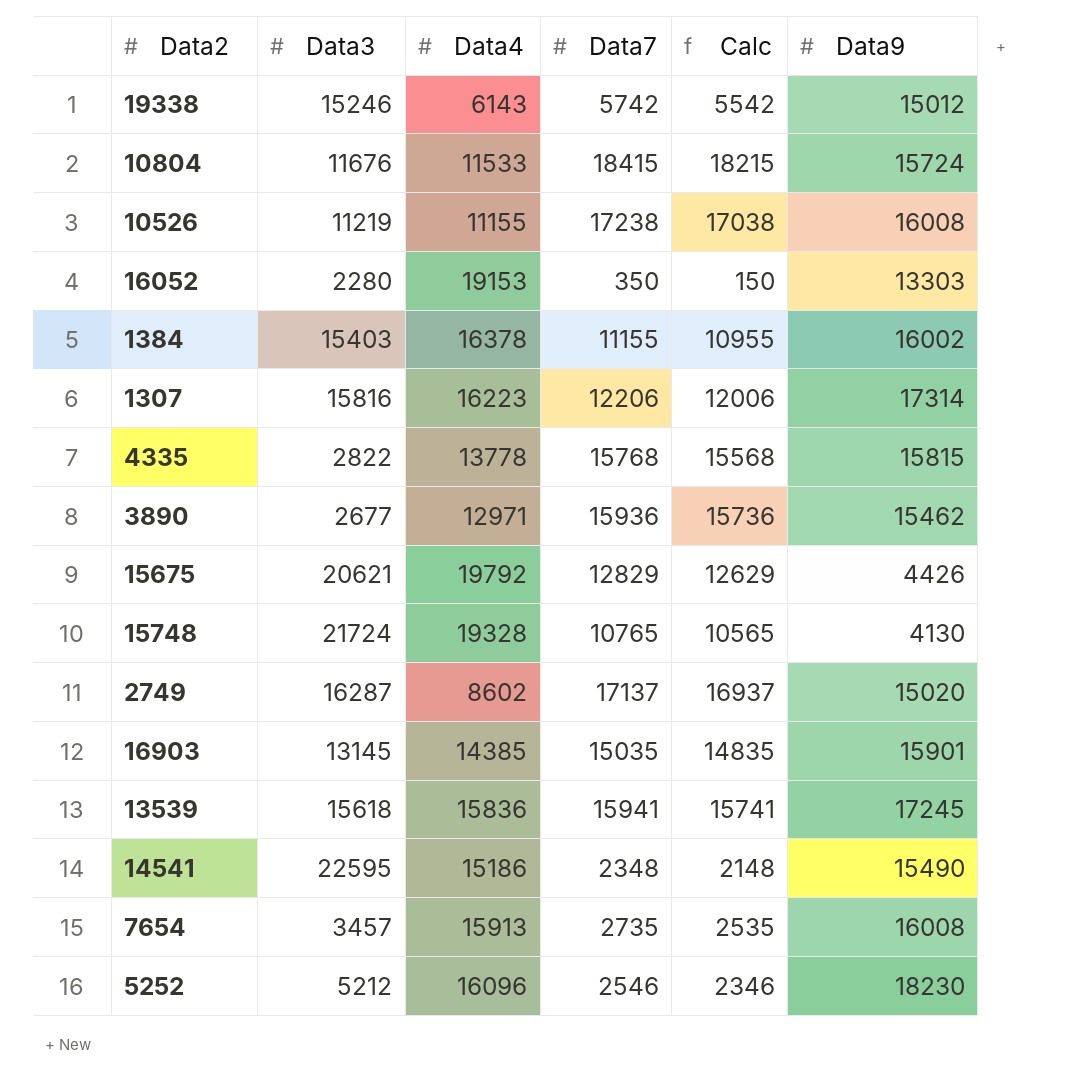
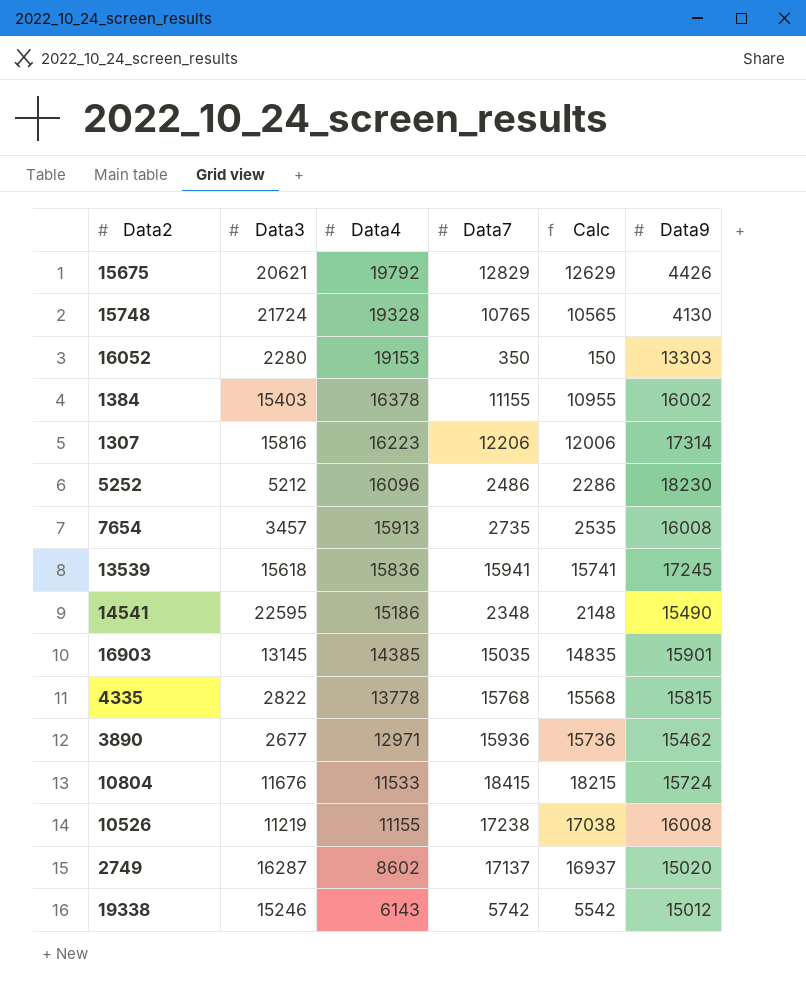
row order: none -> Data4 descending
5252 | Data7: 2546 -> 2486
5252 | Calc: 2346 -> 2286

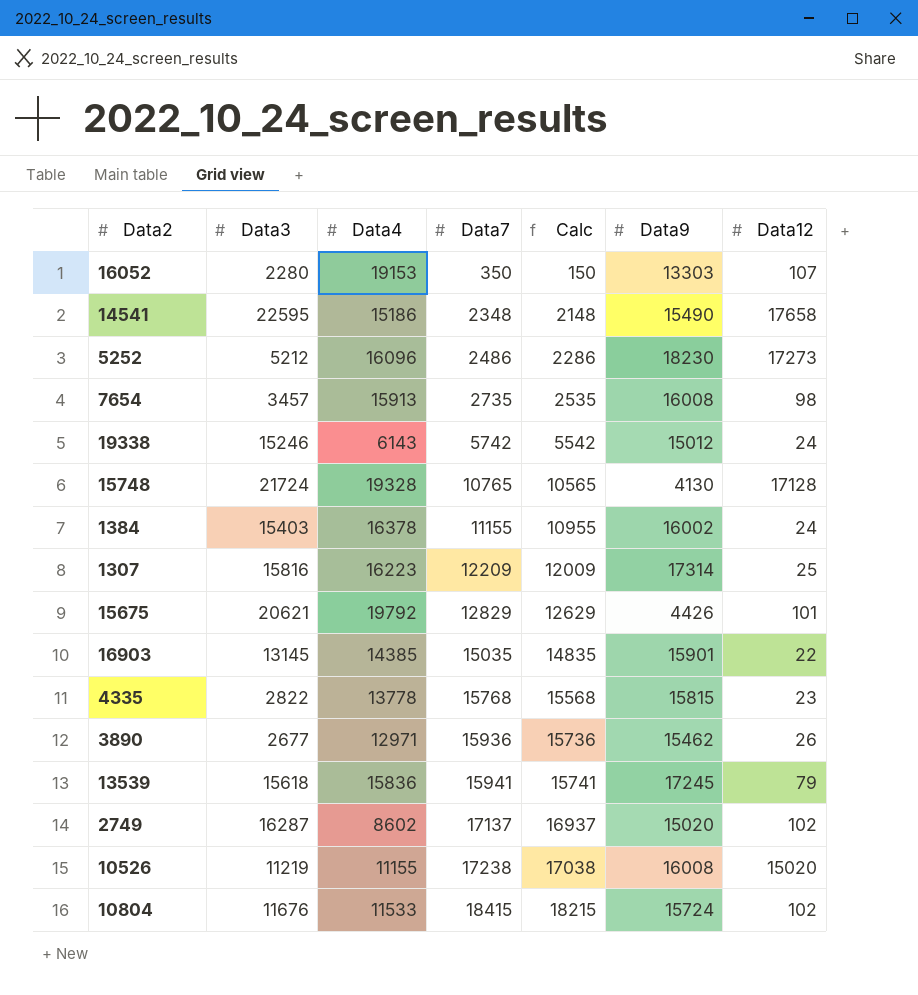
row order: Data4 descending -> Data7 ascending
column Data12 | position: none -> 7
1307 | Data7: 12206 -> 12209
1307 | Calc: 12006 -> 12009

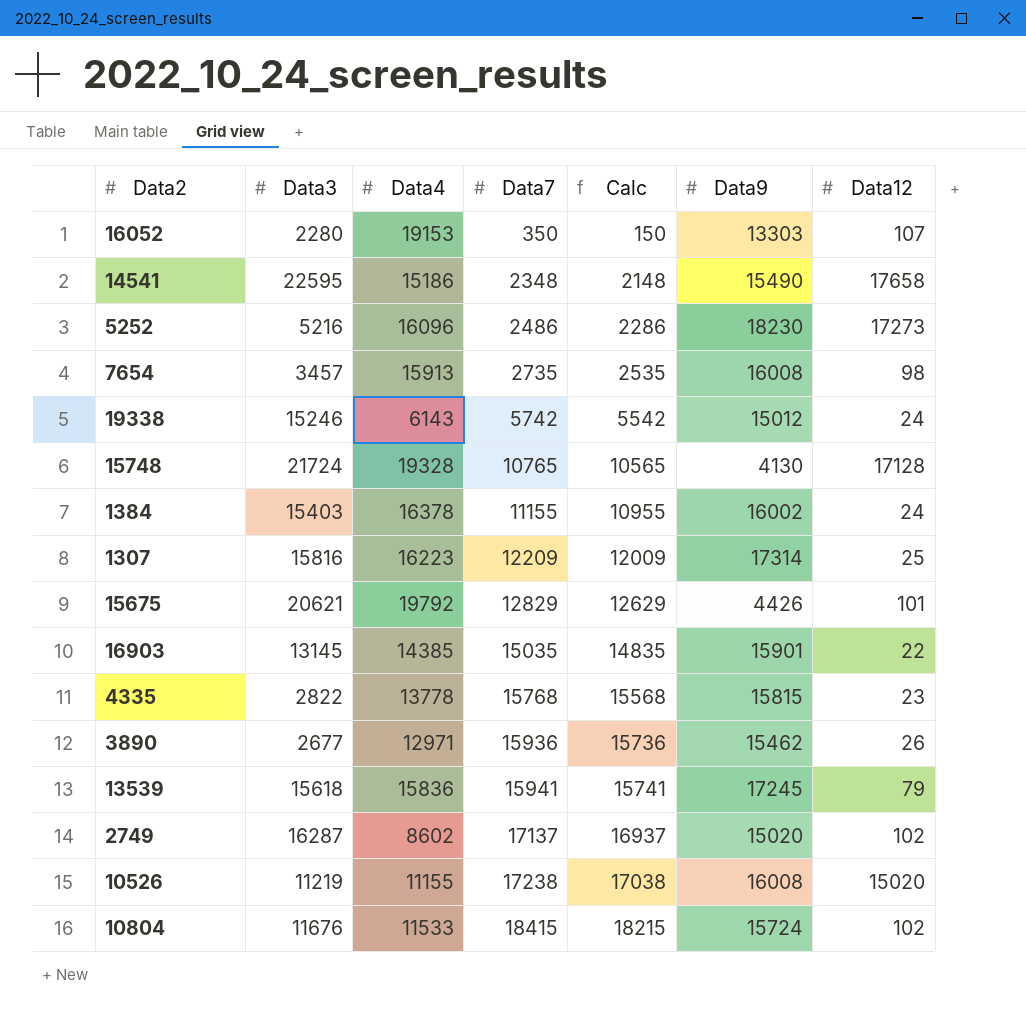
5252 | Data3: 5212 -> 5216

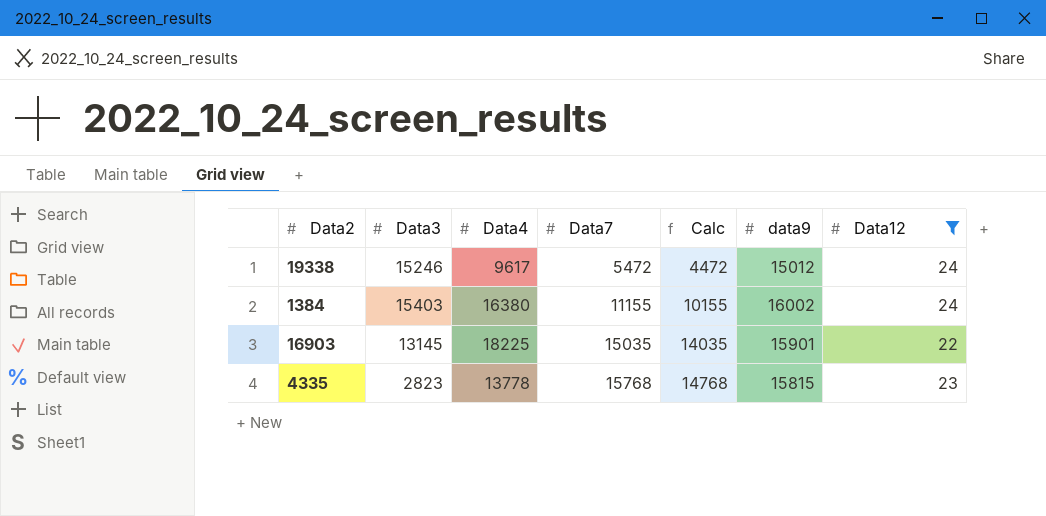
filter: none -> Data12 <= 24
column Calc | formula: [Data7] - 200 -> [Data7] - 1000
column name: Data9 -> data9
19338 | Data4: 6143 -> 9617
19338 | Data7: 5742 -> 5472
1384 | Data4: 16378 -> 16380
16903 | Data4: 14385 -> 18225
4335 | Data3: 2822 -> 2823

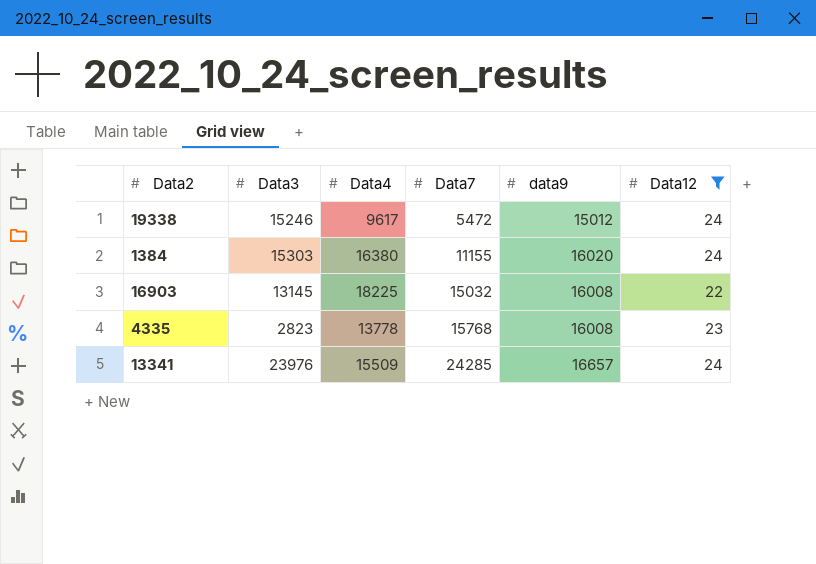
column Calc | formula: [Data7] - 1000 -> none
1384 | Data3: 15403 -> 15303
1384 | data9: 16002 -> 16020
16903 | Data7: 15035 -> 15032
16903 | data9: 15901 -> 16008
4335 | data9: 15815 -> 16008
row 13341: none -> 23976 | 15509 | 24285 | 16657 | 24

